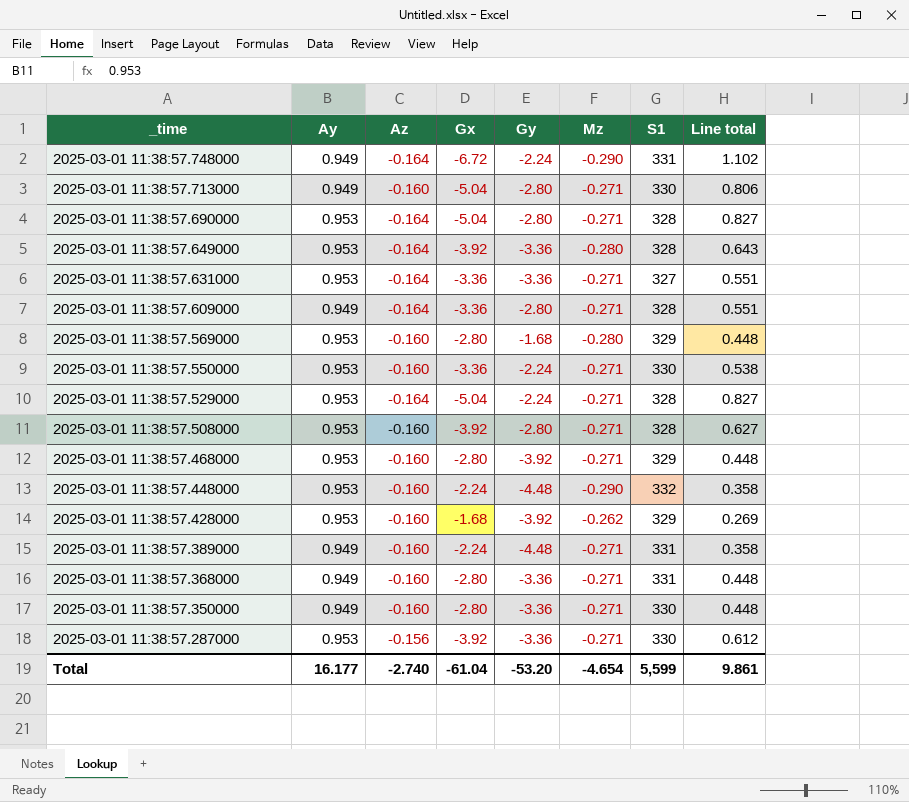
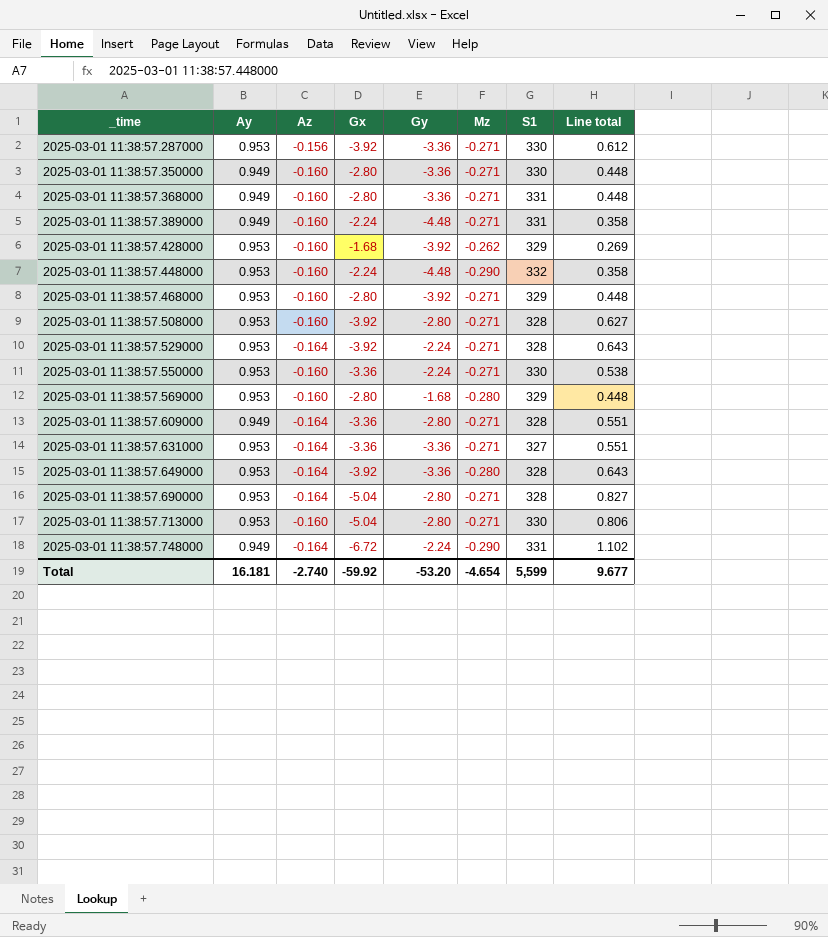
row order: _time descending -> _time ascending
2025-03-01 11:38:57.529000 | Gx: -5.04 -> -3.92
2025-03-01 11:38:57.529000 | Line total: 0.827 -> 0.643
2025-03-01 11:38:57.713000 | Ay: 0.949 -> 0.953
Total | Ay: 16.177 -> 16.181
Total | Gx: -61.04 -> -59.92
Total | Line total: 9.861 -> 9.677

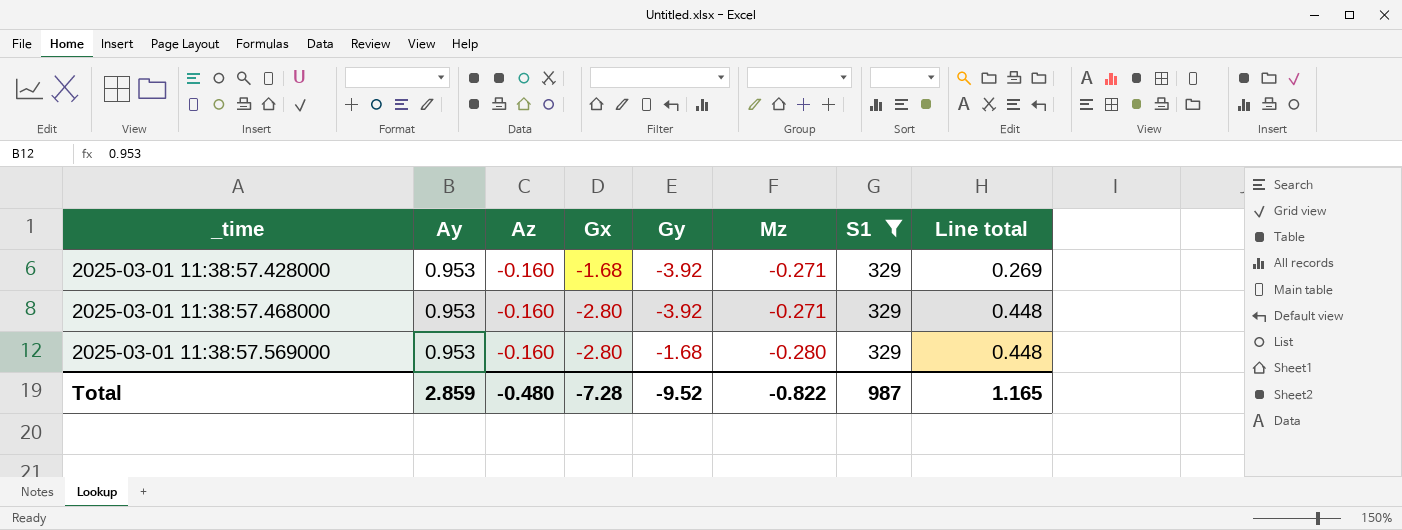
filter: none -> S1 = 329
2025-03-01 11:38:57.428000 | Mz: -0.262 -> -0.271
Total | Ay: 16.181 -> 2.859
Total | Az: -2.740 -> -0.480
Total | Gx: -59.92 -> -7.28
Total | Gy: -53.20 -> -9.52
Total | Mz: -4.654 -> -0.822
Total | S1: 5,599 -> 987
Total | Line total: 9.677 -> 1.165

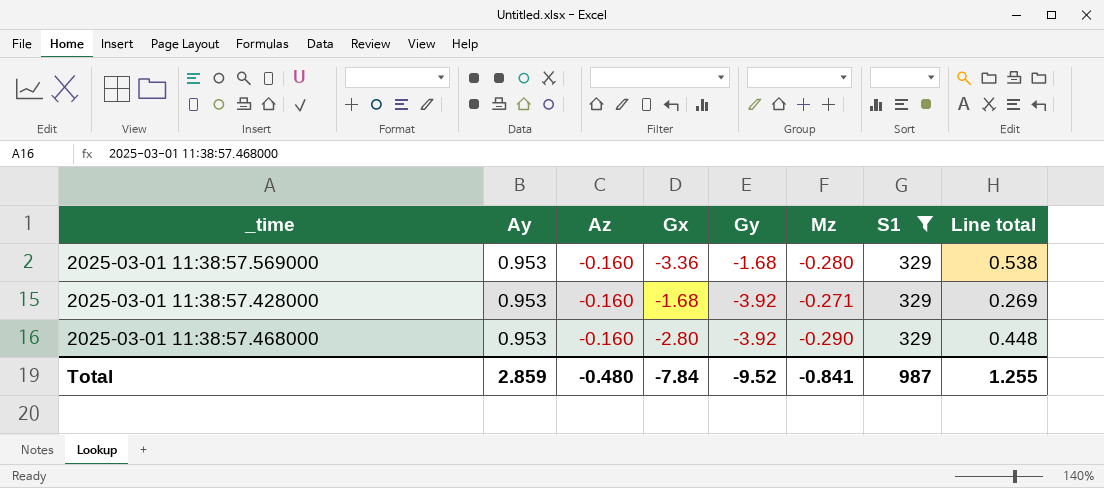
row order: _time ascending -> Gy descending
2025-03-01 11:38:57.569000 | Gx: -2.80 -> -3.36
2025-03-01 11:38:57.569000 | Line total: 0.448 -> 0.538
2025-03-01 11:38:57.468000 | Mz: -0.271 -> -0.290
Total | Gx: -7.28 -> -7.84
Total | Mz: -0.822 -> -0.841
Total | Line total: 1.165 -> 1.255

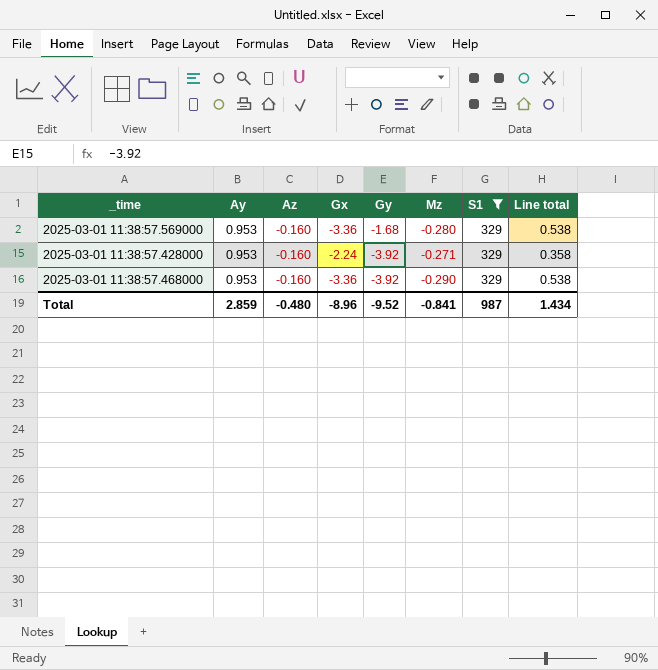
2025-03-01 11:38:57.428000 | Gx: -1.68 -> -2.24
2025-03-01 11:38:57.428000 | Line total: 0.269 -> 0.358
2025-03-01 11:38:57.468000 | Gx: -2.80 -> -3.36
2025-03-01 11:38:57.468000 | Line total: 0.448 -> 0.538
Total | Gx: -7.84 -> -8.96
Total | Line total: 1.255 -> 1.434

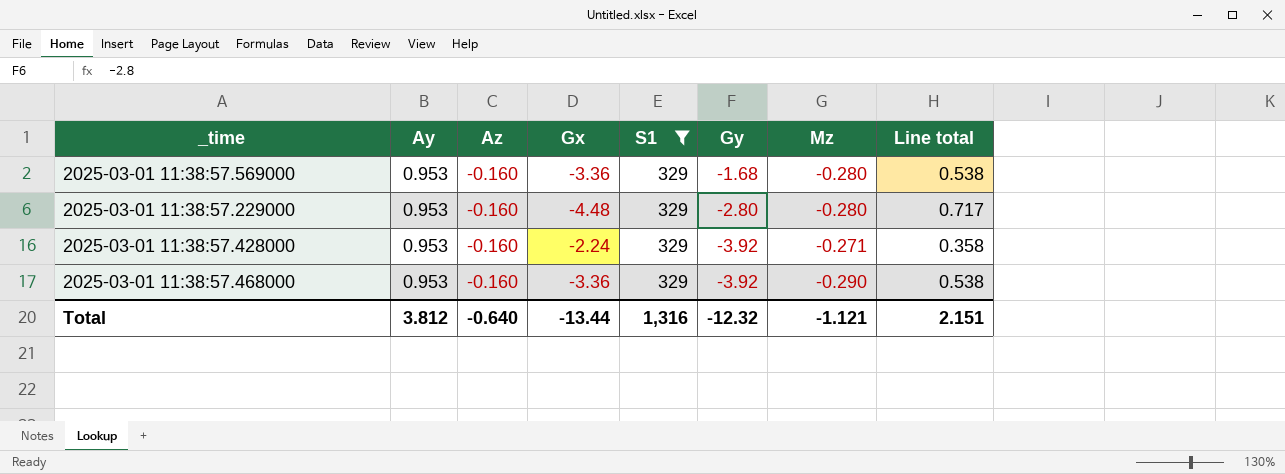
column S1 | position: 7 -> 5
row 2025-03-01 11:38:57.229000: none -> 0.953 | -0.160 | -4.48 | 329 | -2.80 | -0.280 | 0.717
Total | Ay: 2.859 -> 3.812
Total | Az: -0.480 -> -0.640
Total | Gx: -8.96 -> -13.44
Total | S1: 987 -> 1,316
Total | Gy: -9.52 -> -12.32
Total | Mz: -0.841 -> -1.121
Total | Line total: 1.434 -> 2.151

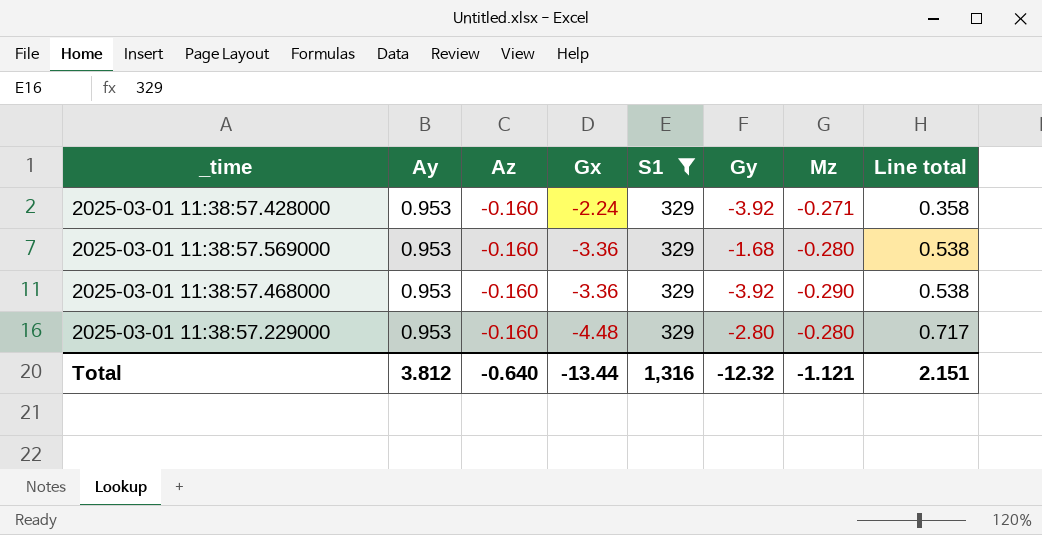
row order: Gy descending -> Gx descending

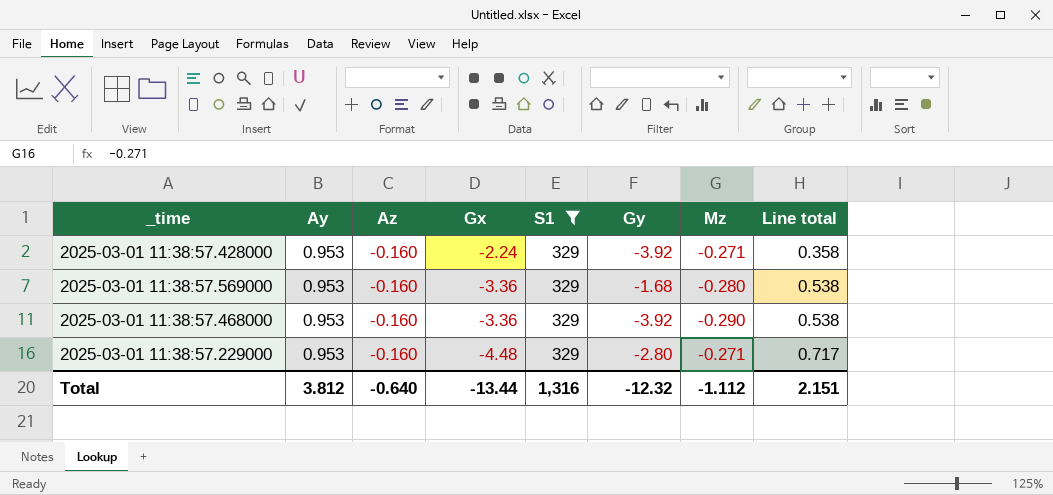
2025-03-01 11:38:57.229000 | Mz: -0.280 -> -0.271
Total | Mz: -1.121 -> -1.112

